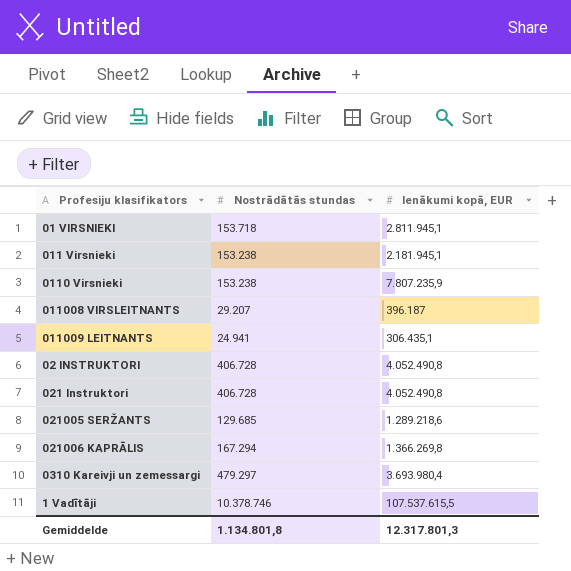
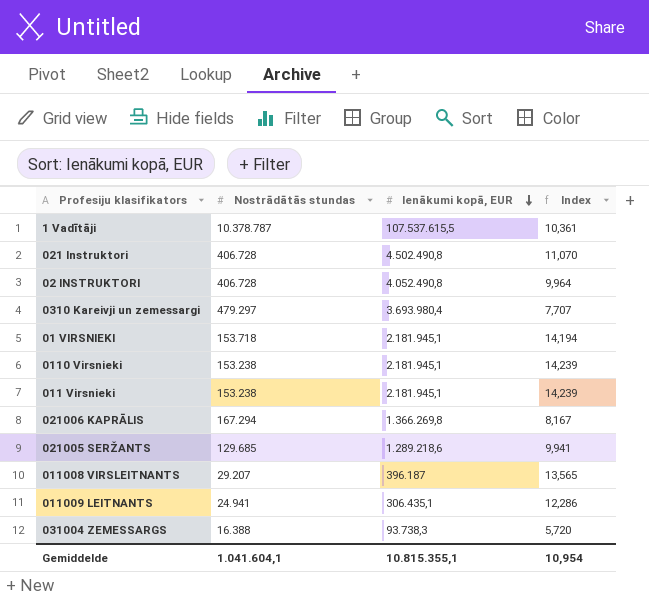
row order: none -> Ienākumi kopā, EUR descending
column Index | formula: none -> [Ienākumi kopā, EUR] / [Nostrādātās stundas]
1 Vadītāji | Nostrādātās stundas: 10.378.746 -> 10.378.787
021 Instruktori | Ienākumi kopā, EUR: 4.052.490,8 -> 4.502.490,8
01 VIRSNIEKI | Ienākumi kopā, EUR: 2.811.945,1 -> 2.181.945,1
0110 Virsnieki | Ienākumi kopā, EUR: 7.807.235,9 -> 2.181.945,1
row 031004 ZEMESSARGS: none -> 16.388 | 93.738,3 | 5,720
Gemiddelde | Nostrādātās stundas: 1.134.801,8 -> 1.041.604,1
Gemiddelde | Ienākumi kopā, EUR: 12.317.801,3 -> 10.815.355,1

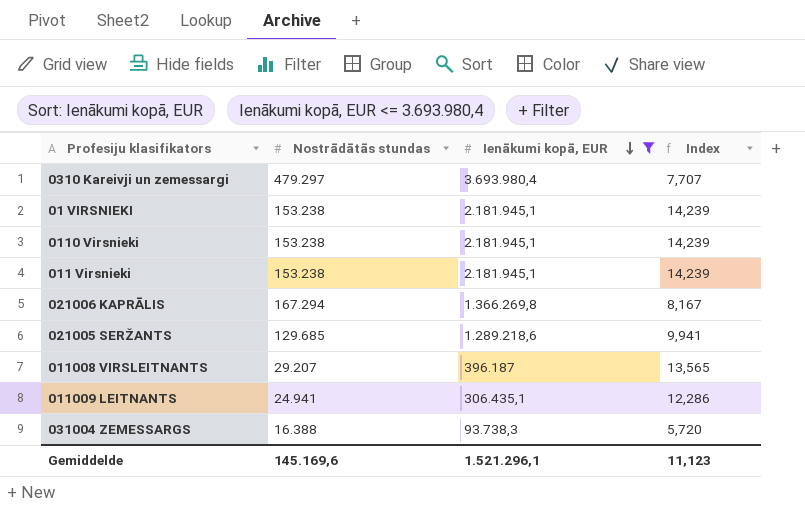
filter: none -> Ienākumi kopā, EUR <= 3.693.980,4
01 VIRSNIEKI | Nostrādātās stundas: 153.718 -> 153.238
01 VIRSNIEKI | Index: 14,194 -> 14,239
Gemiddelde | Nostrādātās stundas: 1.041.604,1 -> 145.169,6
Gemiddelde | Ienākumi kopā, EUR: 10.815.355,1 -> 1.521.296,1
Gemiddelde | Index: 10,954 -> 11,123

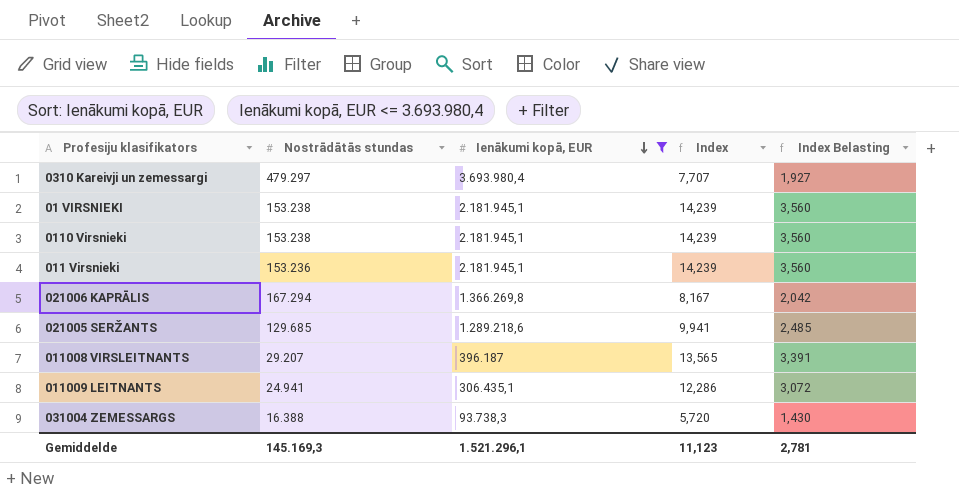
column Index Belasting | formula: none -> [Index] * 0,25
011 Virsnieki | Nostrādātās stundas: 153.238 -> 153.236
Gemiddelde | Nostrādātās stundas: 145.169,6 -> 145.169,3

